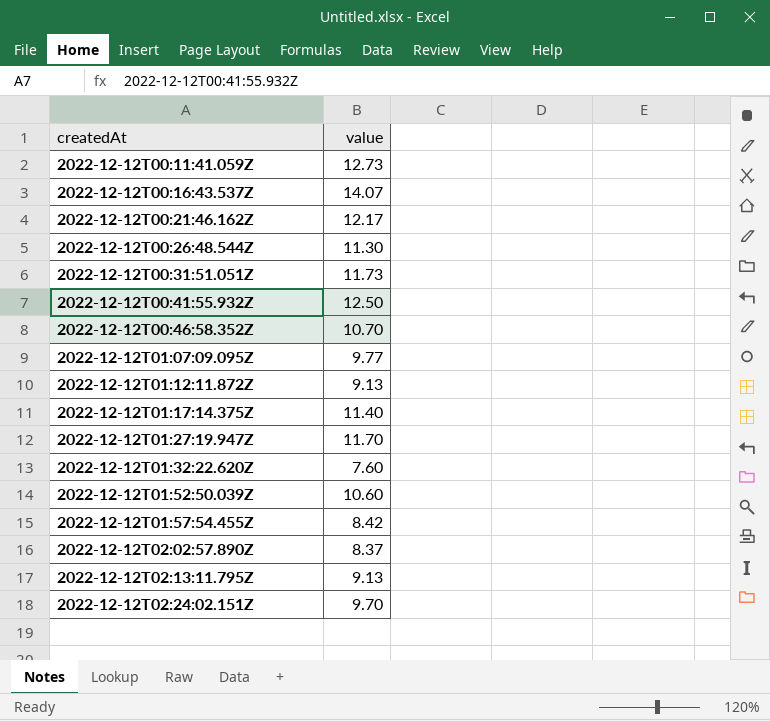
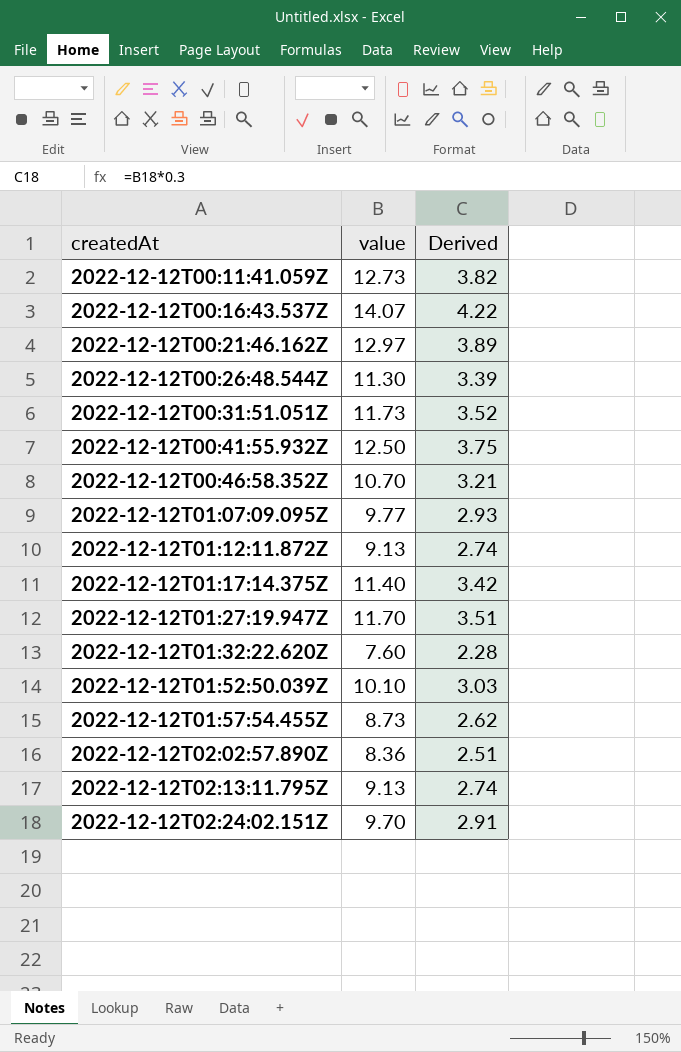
column Derived | formula: none -> [value] * 0.3
2022-12-12T00:21:46.162Z | value: 12.17 -> 12.97
2022-12-12T01:52:50.039Z | value: 10.60 -> 10.10
2022-12-12T01:57:54.455Z | value: 8.42 -> 8.73
2022-12-12T02:02:57.890Z | value: 8.37 -> 8.36

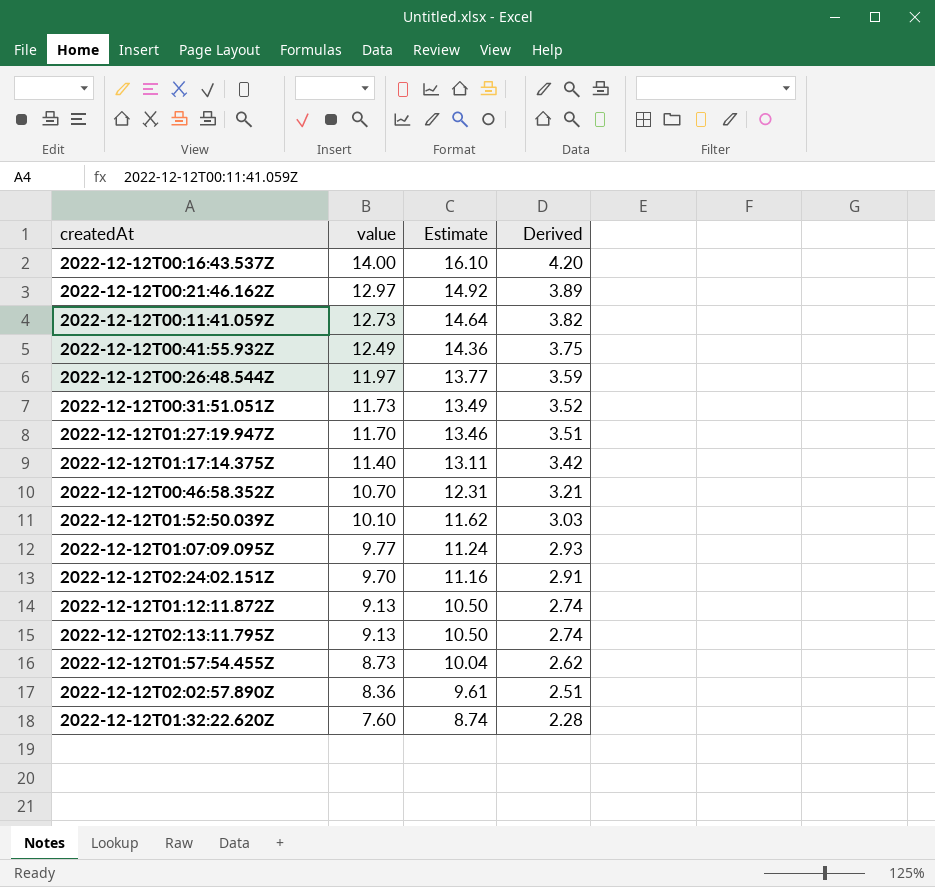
row order: createdAt ascending -> value descending
column Estimate | formula: none -> [value] * 1.15
2022-12-12T00:16:43.537Z | value: 14.07 -> 14.00
2022-12-12T00:16:43.537Z | Derived: 4.22 -> 4.20
2022-12-12T00:41:55.932Z | value: 12.50 -> 12.49
2022-12-12T00:26:48.544Z | value: 11.30 -> 11.97
2022-12-12T00:26:48.544Z | Derived: 3.39 -> 3.59

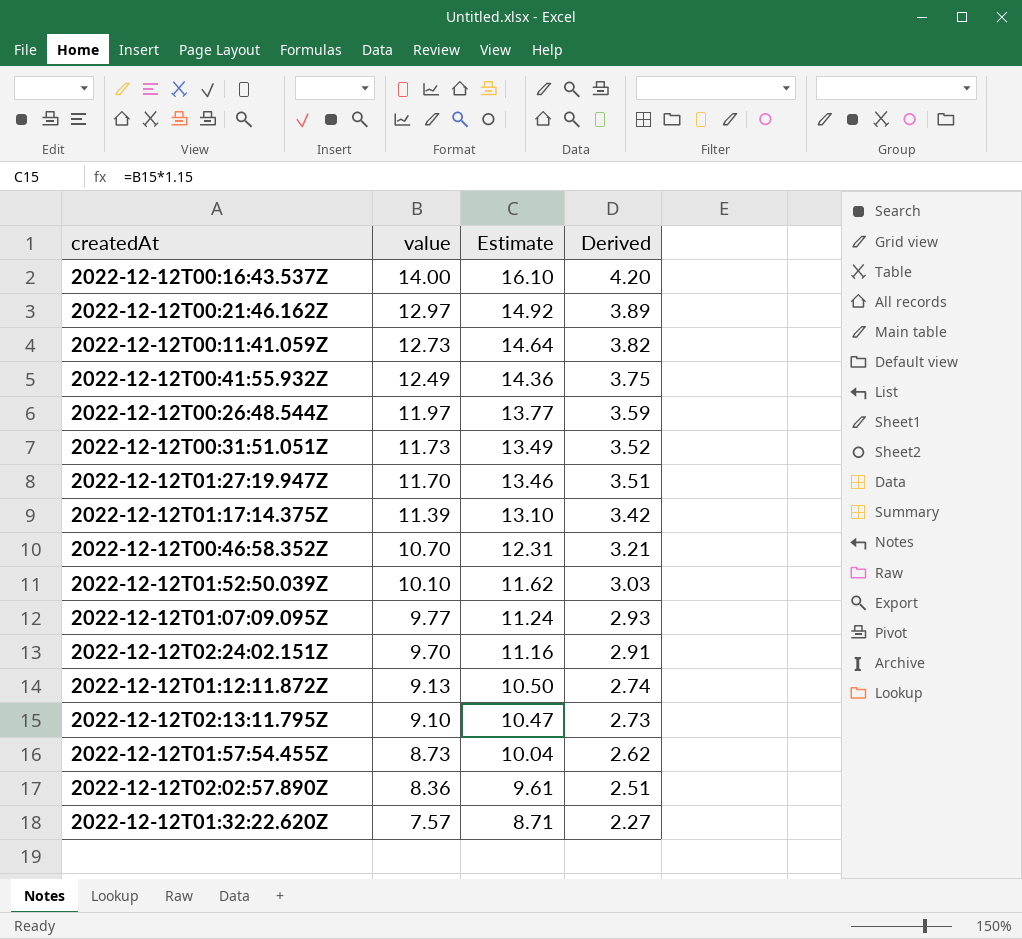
2022-12-12T01:17:14.375Z | value: 11.40 -> 11.39
2022-12-12T01:17:14.375Z | Estimate: 13.11 -> 13.10
2022-12-12T02:13:11.795Z | value: 9.13 -> 9.10
2022-12-12T02:13:11.795Z | Estimate: 10.50 -> 10.47
2022-12-12T02:13:11.795Z | Derived: 2.74 -> 2.73
2022-12-12T01:32:22.620Z | value: 7.60 -> 7.57
2022-12-12T01:32:22.620Z | Estimate: 8.74 -> 8.71
2022-12-12T01:32:22.620Z | Derived: 2.28 -> 2.27

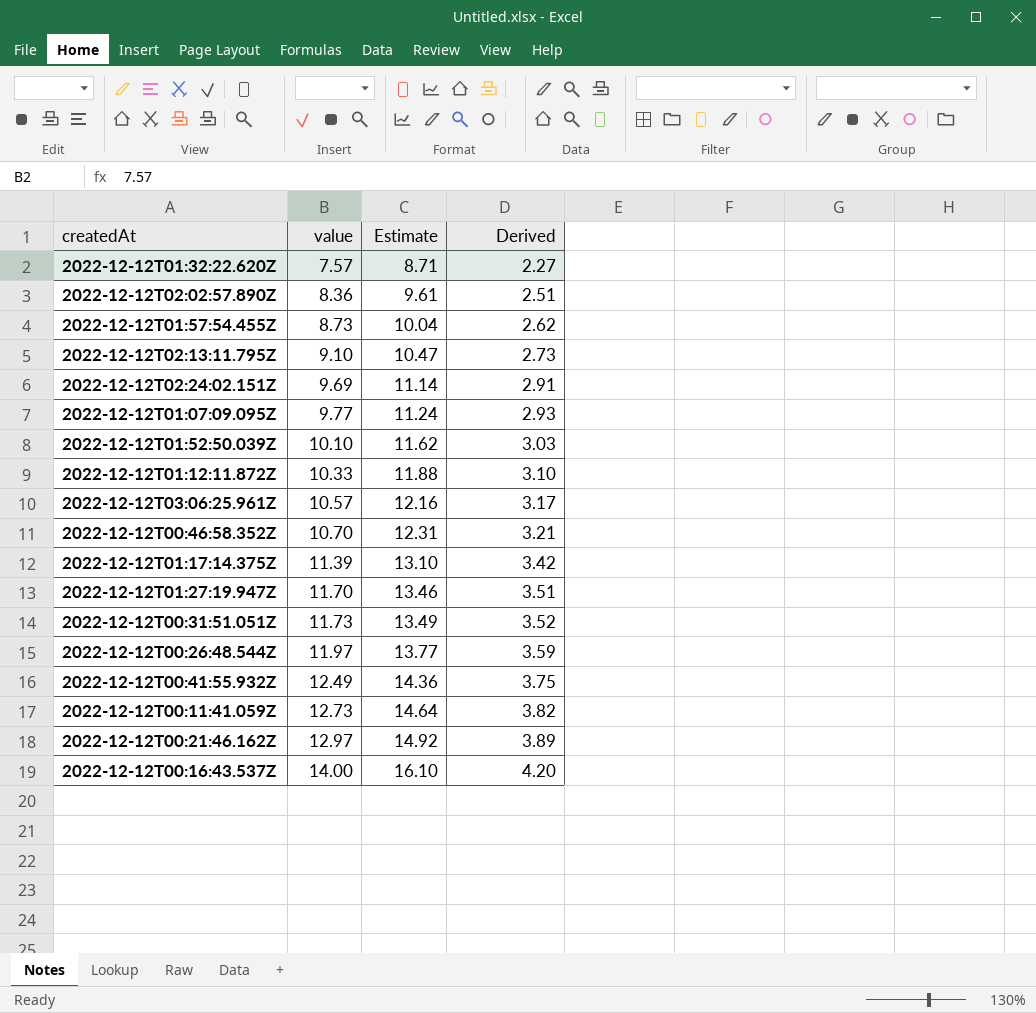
row order: value descending -> value ascending
2022-12-12T02:24:02.151Z | value: 9.70 -> 9.69
2022-12-12T02:24:02.151Z | Estimate: 11.16 -> 11.14
2022-12-12T01:12:11.872Z | value: 9.13 -> 10.33
2022-12-12T01:12:11.872Z | Estimate: 10.50 -> 11.88
2022-12-12T01:12:11.872Z | Derived: 2.74 -> 3.10
row 2022-12-12T03:06:25.961Z: none -> 10.57 | 12.16 | 3.17

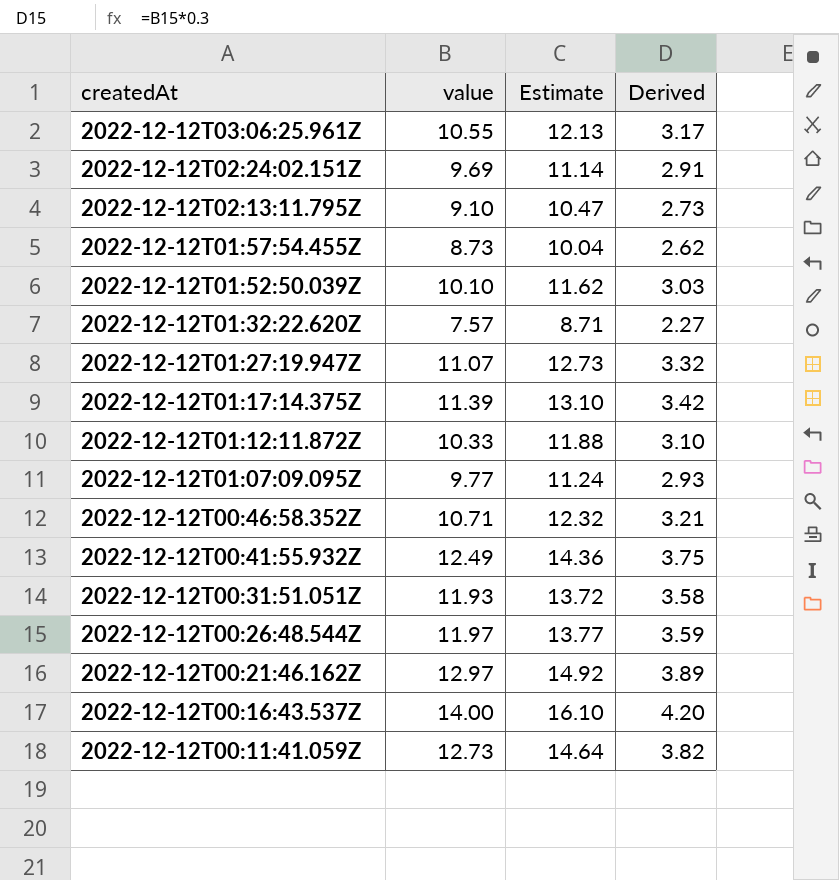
row order: value ascending -> createdAt descending
row 2022-12-12T02:02:57.890Z: 8.36 | 9.61 | 2.51 -> none
2022-12-12T03:06:25.961Z | value: 10.57 -> 10.55
2022-12-12T03:06:25.961Z | Estimate: 12.16 -> 12.13
2022-12-12T01:27:19.947Z | value: 11.70 -> 11.07
2022-12-12T01:27:19.947Z | Estimate: 13.46 -> 12.73
2022-12-12T01:27:19.947Z | Derived: 3.51 -> 3.32
2022-12-12T00:46:58.352Z | value: 10.70 -> 10.71
2022-12-12T00:46:58.352Z | Estimate: 12.31 -> 12.32
2022-12-12T00:31:51.051Z | value: 11.73 -> 11.93
2022-12-12T00:31:51.051Z | Estimate: 13.49 -> 13.72
2022-12-12T00:31:51.051Z | Derived: 3.52 -> 3.58

